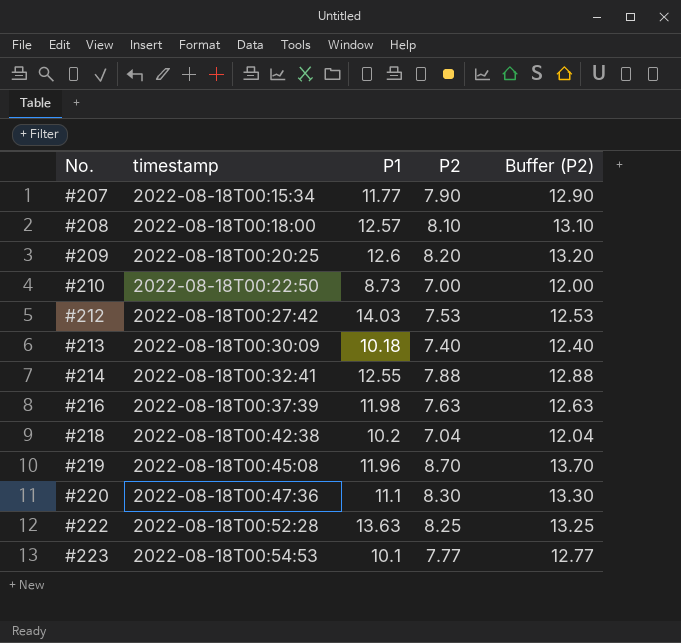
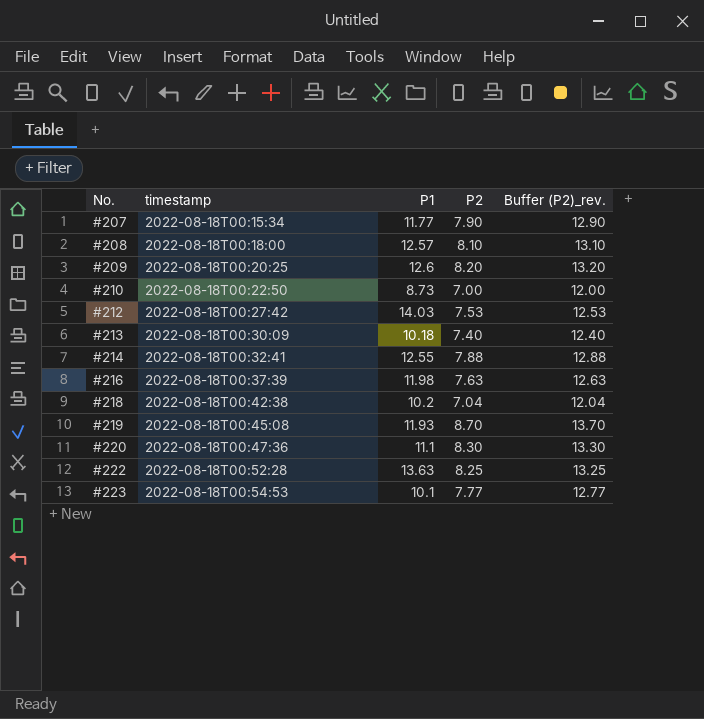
column name: Buffer (P2) -> Buffer (P2)_rev.
#219 | P1: 11.96 -> 11.93

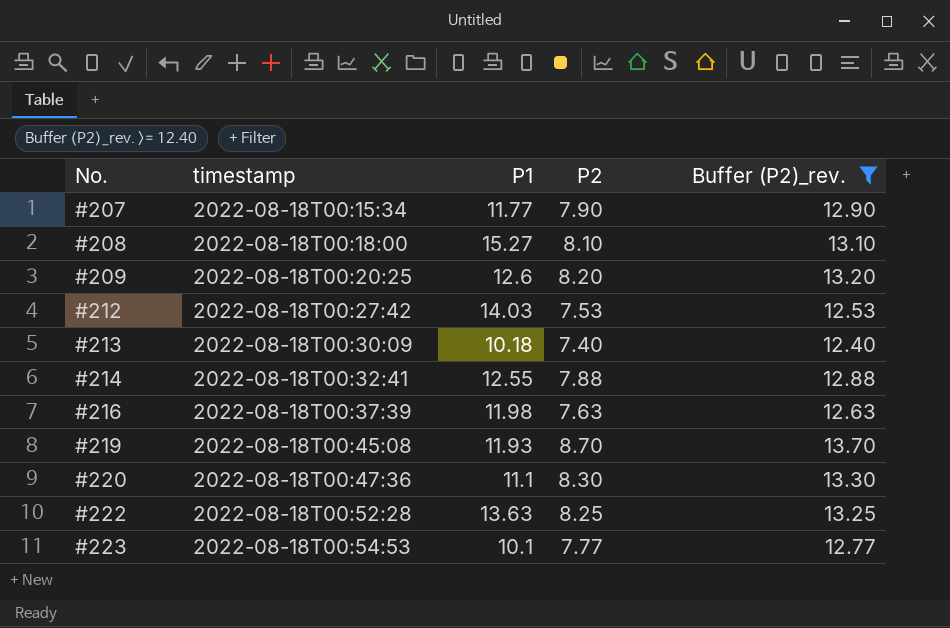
filter: none -> Buffer (P2)_rev. >= 12.40
#208 | P1: 12.57 -> 15.27

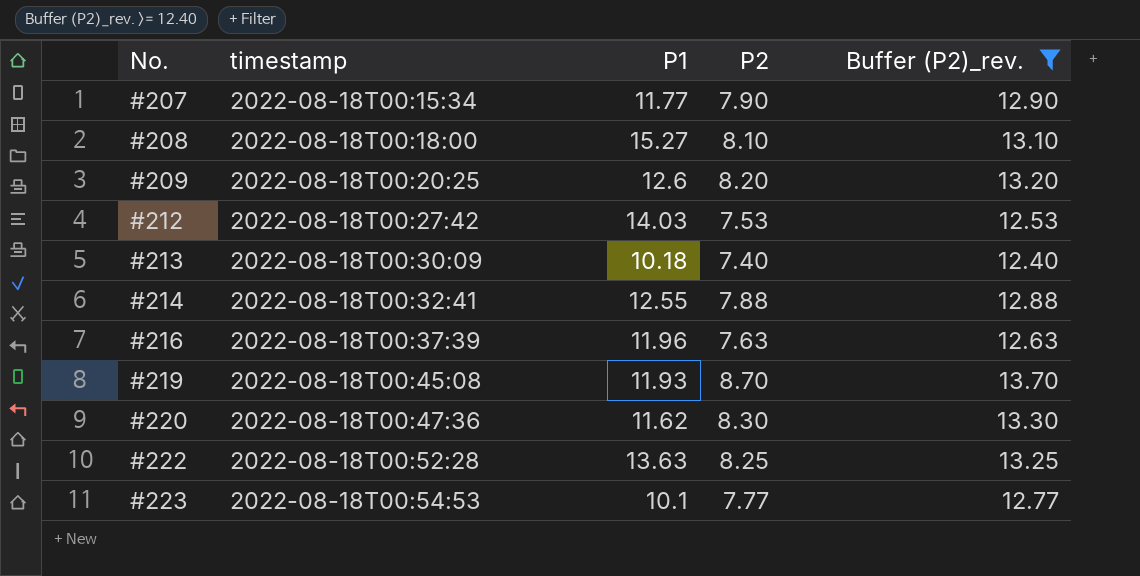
#216 | P1: 11.98 -> 11.96
#220 | P1: 11.1 -> 11.62

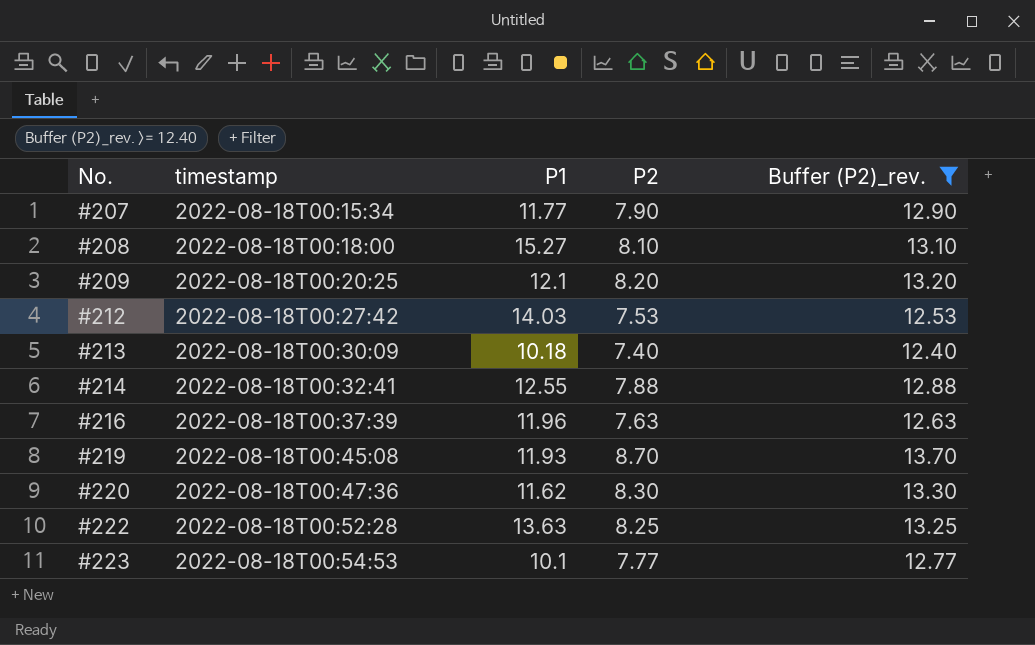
#209 | P1: 12.6 -> 12.1

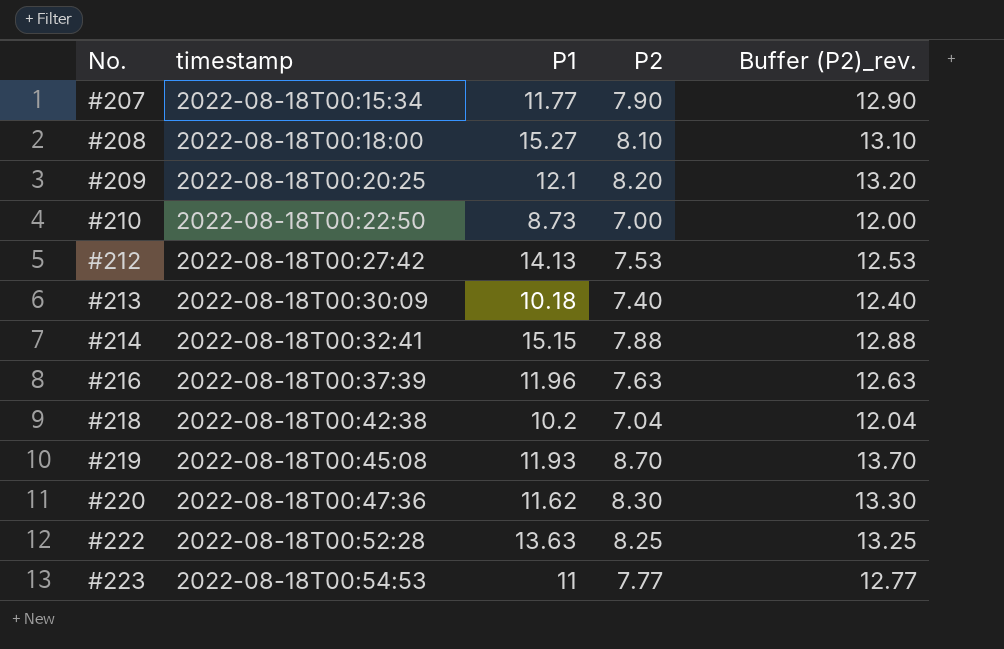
filter: Buffer (P2)_rev. >= 12.40 -> none
#212 | P1: 14.03 -> 14.13
#214 | P1: 12.55 -> 15.15
#223 | P1: 10.1 -> 11

